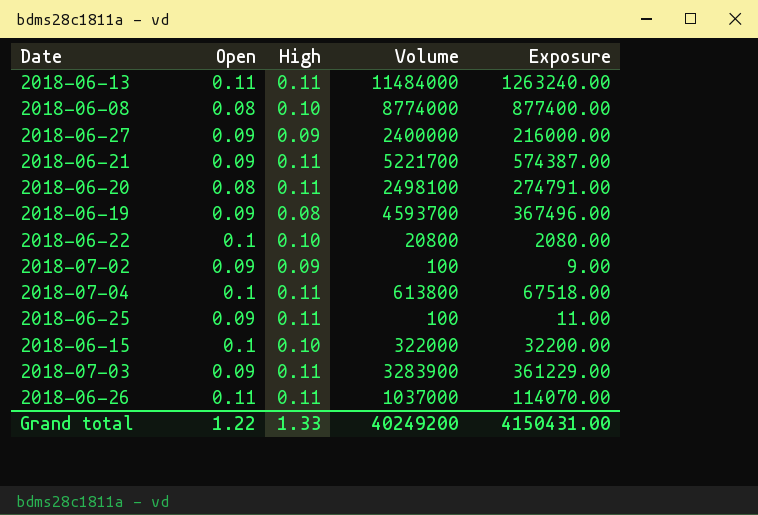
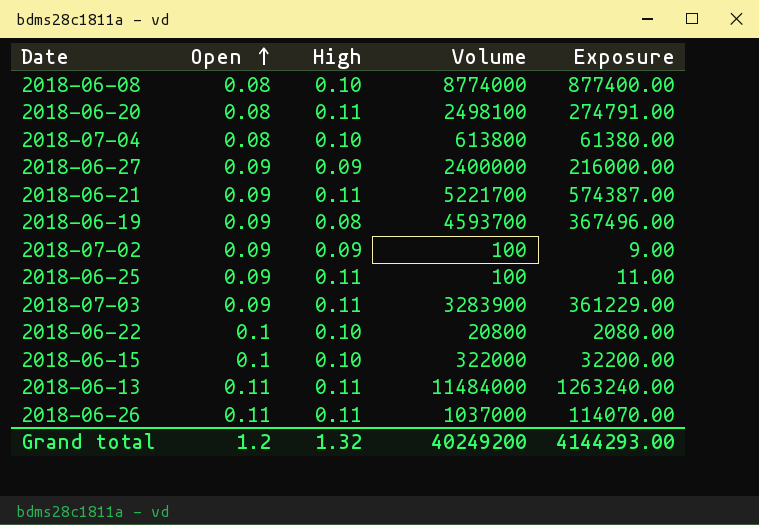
row order: none -> Open ascending
2018-07-04 | Open: 0.1 -> 0.08
2018-07-04 | High: 0.11 -> 0.10
2018-07-04 | Exposure: 67518.00 -> 61380.00
Grand total | Open: 1.22 -> 1.2
Grand total | High: 1.33 -> 1.32
Grand total | Exposure: 4150431.00 -> 4144293.00

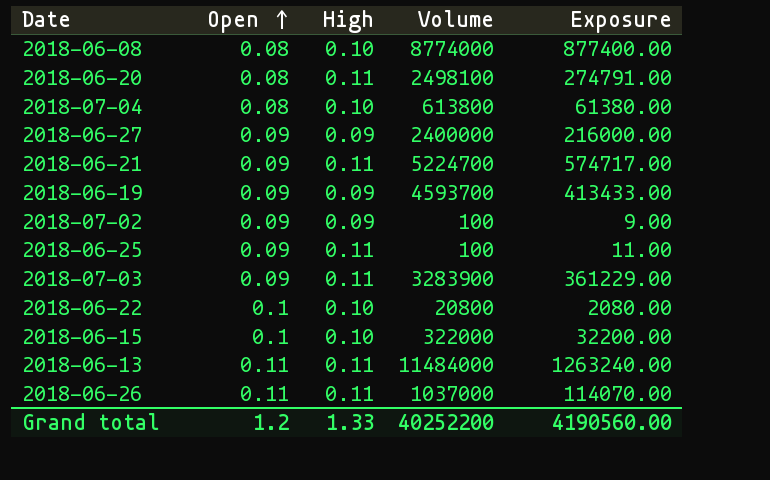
2018-06-21 | Volume: 5221700 -> 5224700
2018-06-21 | Exposure: 574387.00 -> 574717.00
2018-06-19 | High: 0.08 -> 0.09
2018-06-19 | Exposure: 367496.00 -> 413433.00
Grand total | High: 1.32 -> 1.33
Grand total | Volume: 40249200 -> 40252200
Grand total | Exposure: 4144293.00 -> 4190560.00

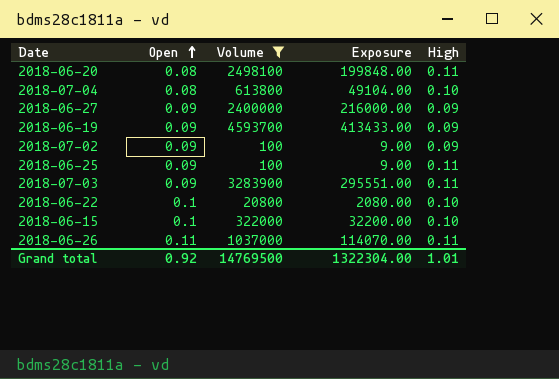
filter: none -> Volume <= 4593700
column Exposure | formula: [High] * [Volume] -> [Open] * [Volume]
column High | position: 3 -> 5
Grand total | Open: 1.2 -> 0.92
Grand total | Volume: 40252200 -> 14769500
Grand total | Exposure: 4190560.00 -> 1322304.00
Grand total | High: 1.33 -> 1.01

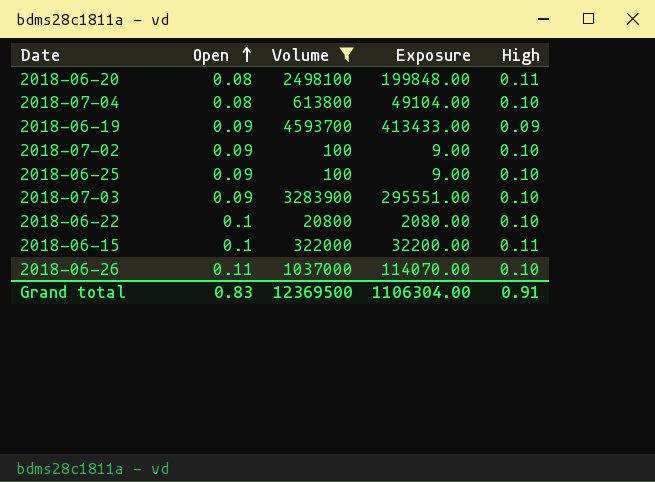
row 2018-06-27: 0.09 | 2400000 | 216000.00 | 0.09 -> none
2018-07-02 | High: 0.09 -> 0.10
2018-06-25 | High: 0.11 -> 0.10
2018-07-03 | High: 0.11 -> 0.10
2018-06-15 | High: 0.10 -> 0.11
2018-06-26 | High: 0.11 -> 0.10
Grand total | Open: 0.92 -> 0.83
Grand total | Volume: 14769500 -> 12369500
Grand total | Exposure: 1322304.00 -> 1106304.00
Grand total | High: 1.01 -> 0.91

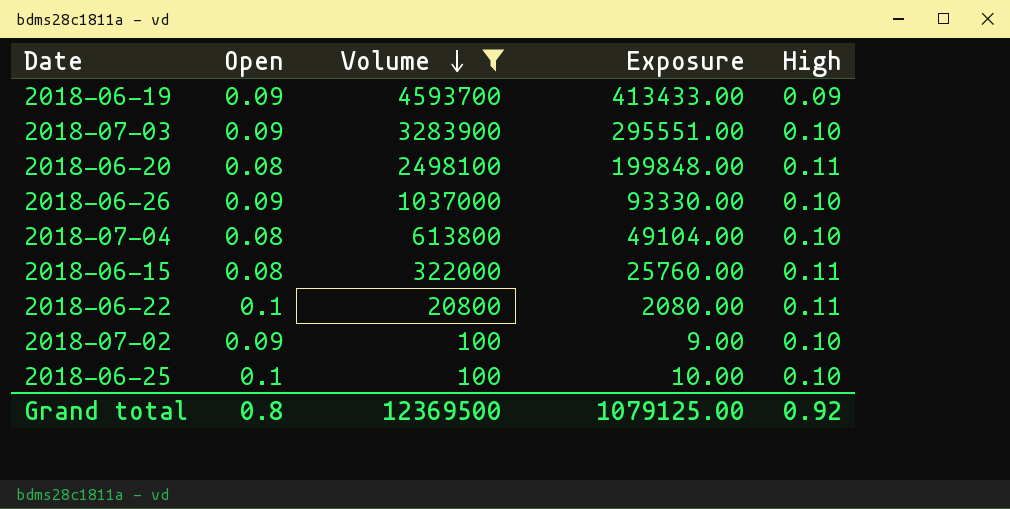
row order: Open ascending -> Volume descending
2018-06-26 | Open: 0.11 -> 0.09
2018-06-26 | Exposure: 114070.00 -> 93330.00
2018-06-15 | Open: 0.1 -> 0.08
2018-06-15 | Exposure: 32200.00 -> 25760.00
2018-06-22 | High: 0.10 -> 0.11
2018-06-25 | Open: 0.09 -> 0.1
2018-06-25 | Exposure: 9.00 -> 10.00
Grand total | Open: 0.83 -> 0.8
Grand total | Exposure: 1106304.00 -> 1079125.00
Grand total | High: 0.91 -> 0.92

